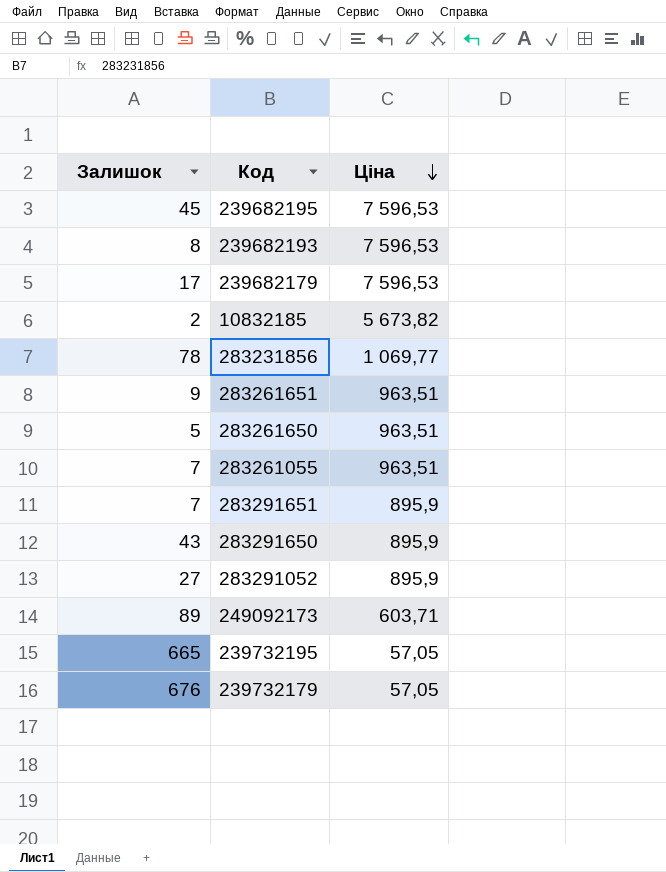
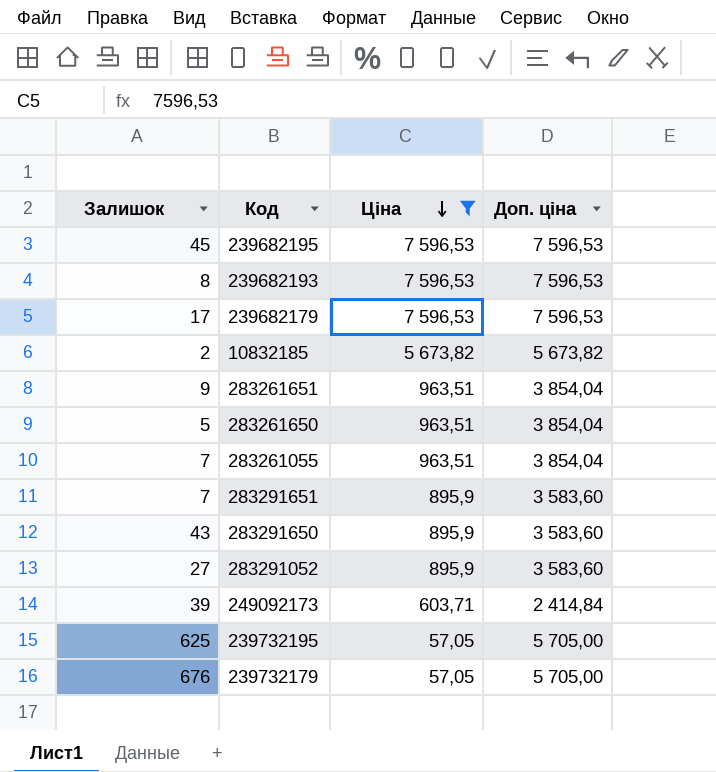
filter: none -> Ціна != 1 069,77
column Доп. ціна | position: none -> 4
249092173 | Залишок: 89 -> 39
239732195 | Залишок: 665 -> 625

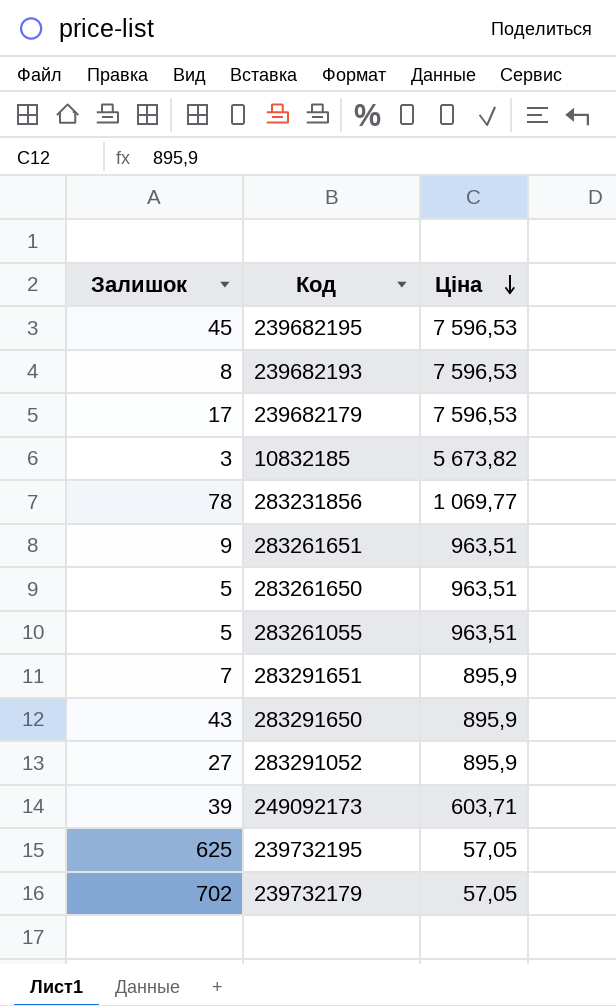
filter: Ціна != 1 069,77 -> none
column Доп. ціна | position: 4 -> none
10832185 | Залишок: 2 -> 3
283261055 | Залишок: 7 -> 5
239732179 | Залишок: 676 -> 702

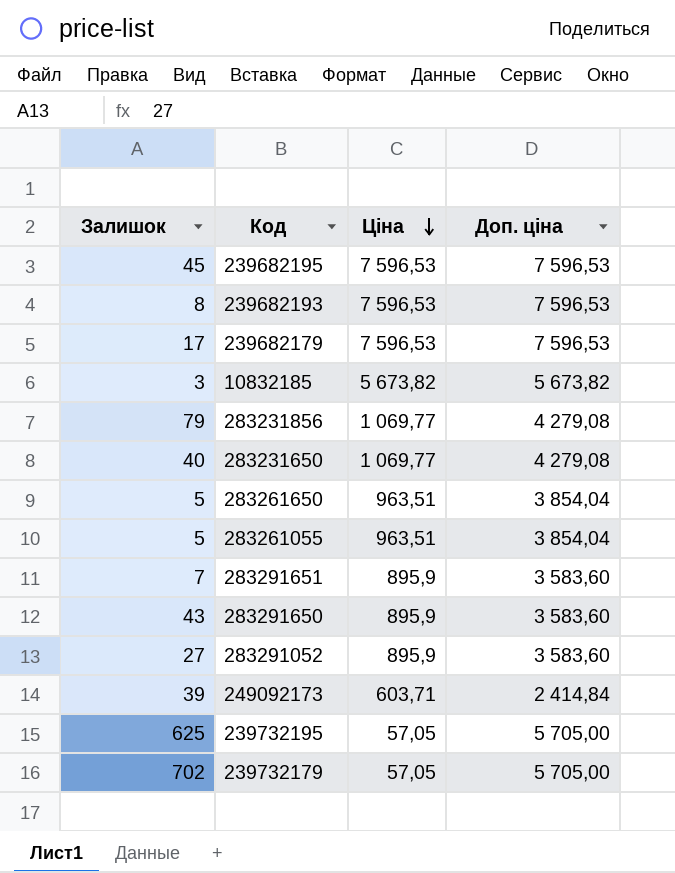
column Доп. ціна | position: none -> 4
row 283261651: 9 | 963,51 -> none
283231856 | Залишок: 78 -> 79
row 283231650: none -> 40 | 1 069,77 | 4 279,08

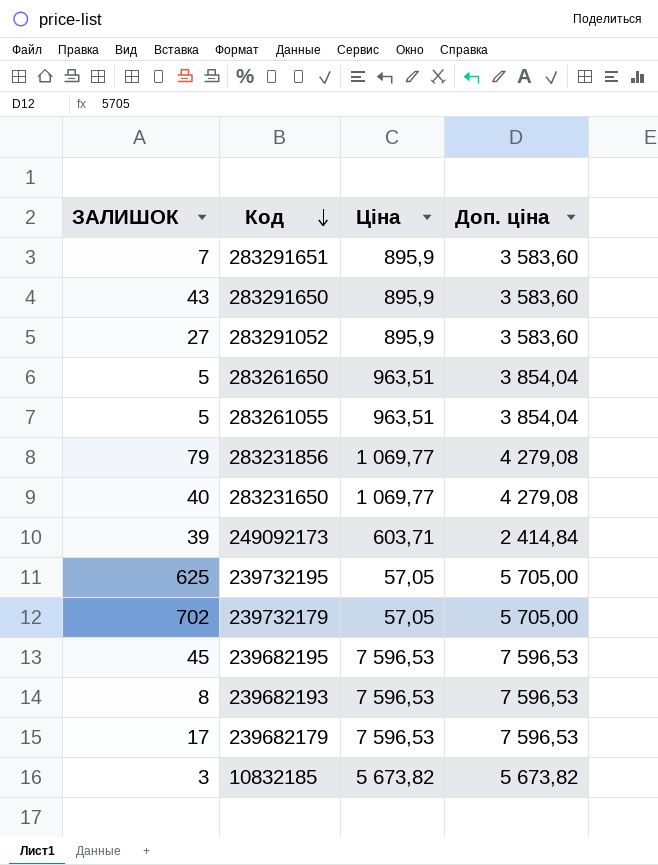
row order: Ціна descending -> Код descending
column name: Залишок -> ЗАЛИШОК

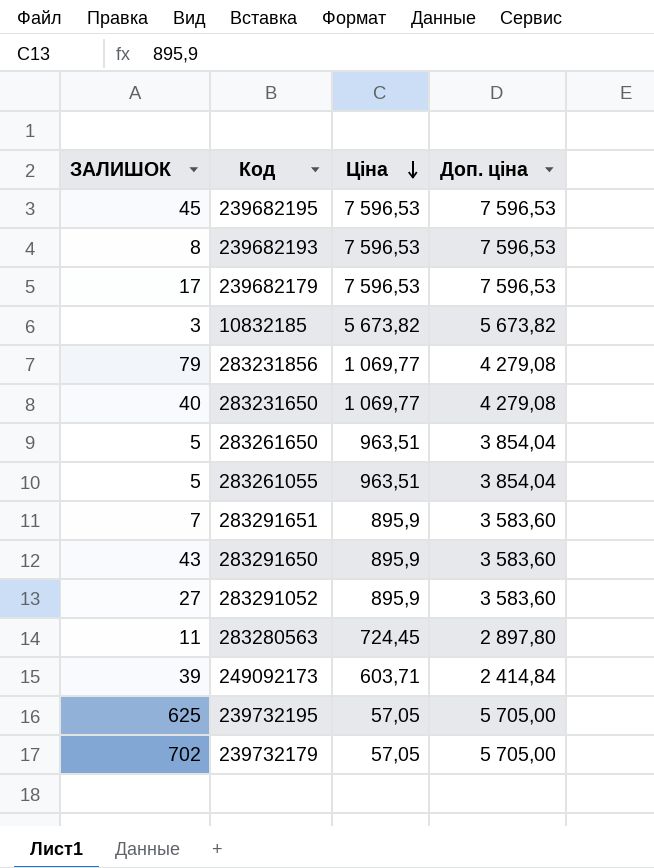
row order: Код descending -> Ціна descending
row 283280563: none -> 11 | 724,45 | 2 897,80

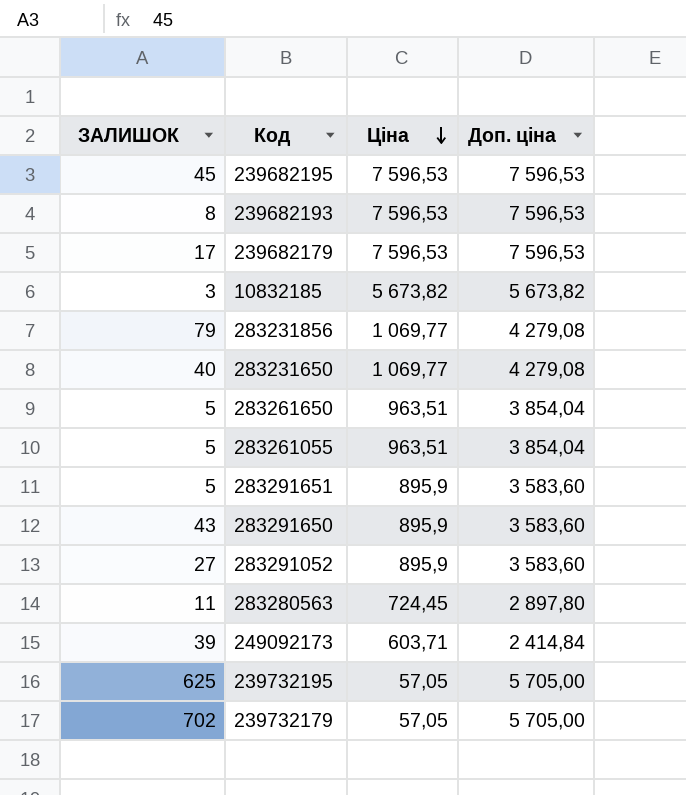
283291651 | ЗАЛИШОК: 7 -> 5

